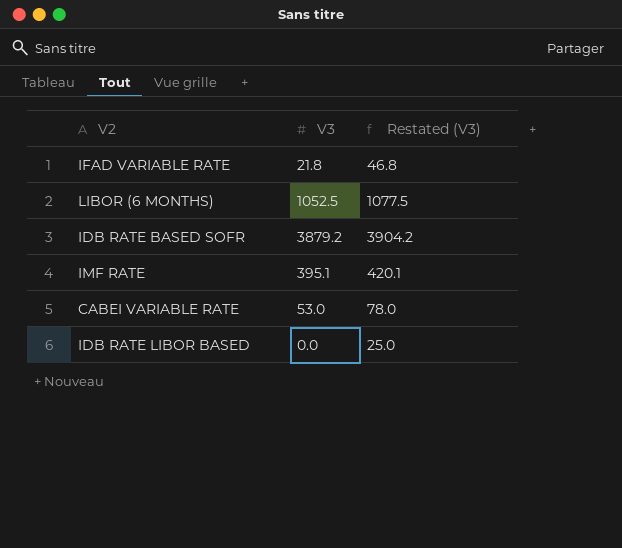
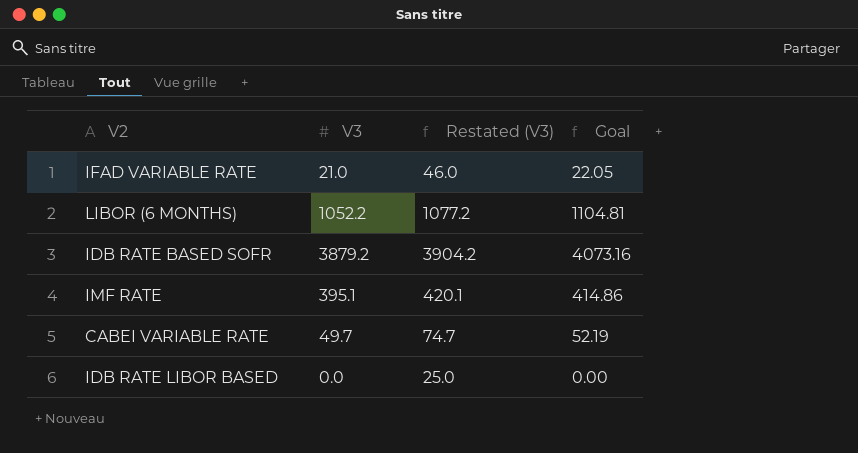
column Goal | formula: none -> [V3] * 1.05
IFAD VARIABLE RATE | V3: 21.8 -> 21.0
IFAD VARIABLE RATE | Restated (V3): 46.8 -> 46.0
LIBOR (6 MONTHS) | V3: 1052.5 -> 1052.2
LIBOR (6 MONTHS) | Restated (V3): 1077.5 -> 1077.2
CABEI VARIABLE RATE | V3: 53.0 -> 49.7
CABEI VARIABLE RATE | Restated (V3): 78.0 -> 74.7

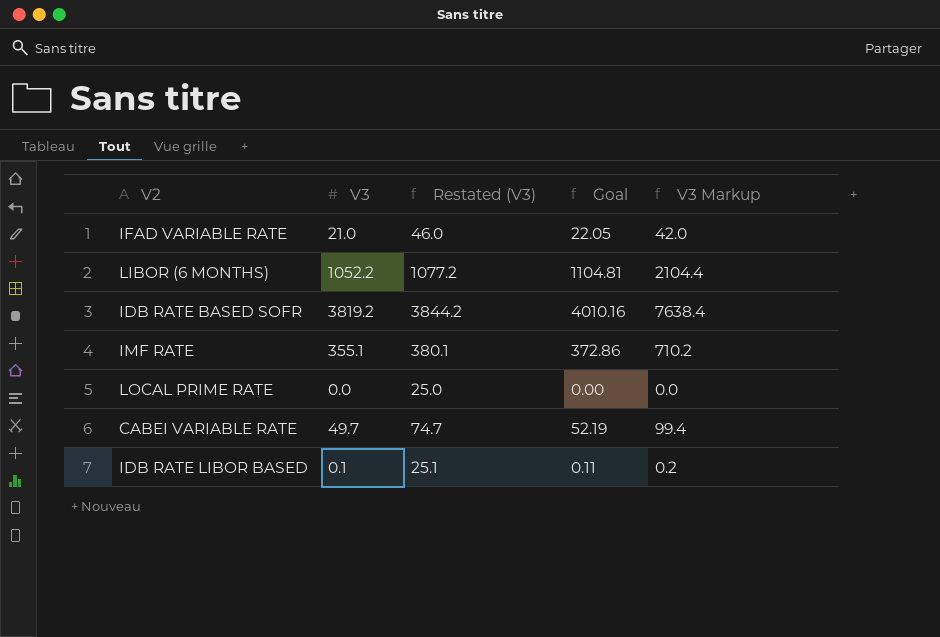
column V3 Markup | formula: none -> [V3] * 2
IDB RATE BASED SOFR | V3: 3879.2 -> 3819.2
IDB RATE BASED SOFR | Restated (V3): 3904.2 -> 3844.2
IDB RATE BASED SOFR | Goal: 4073.16 -> 4010.16
IMF RATE | V3: 395.1 -> 355.1
IMF RATE | Restated (V3): 420.1 -> 380.1
IMF RATE | Goal: 414.86 -> 372.86
row LOCAL PRIME RATE: none -> 0.0 | 25.0 | 0.00 | 0.0
IDB RATE LIBOR BASED | V3: 0.0 -> 0.1
IDB RATE LIBOR BASED | Restated (V3): 25.0 -> 25.1
IDB RATE LIBOR BASED | Goal: 0.00 -> 0.11

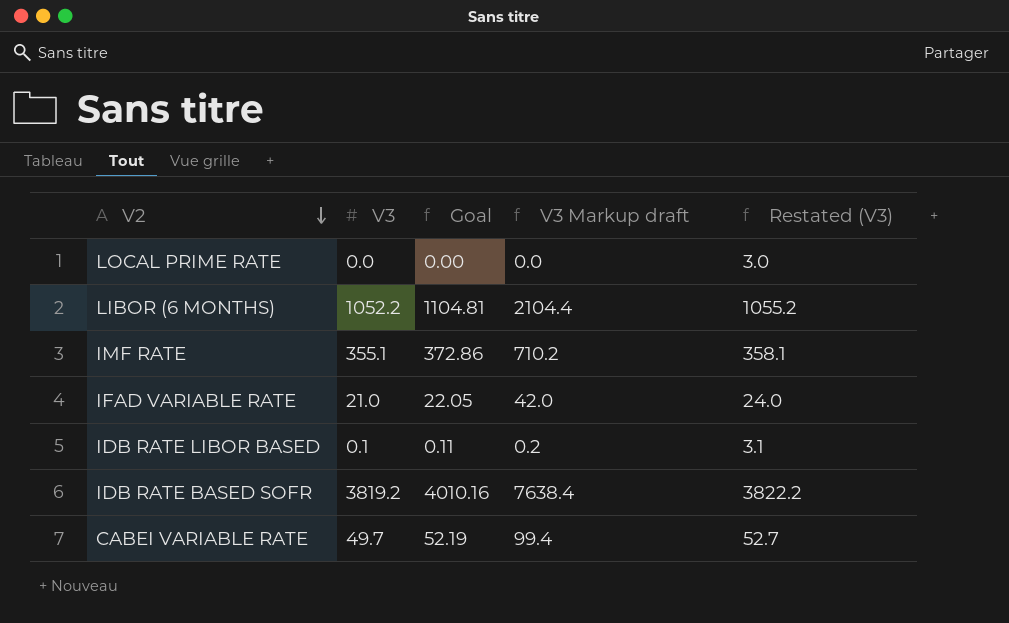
row order: none -> V2 descending
column name: V3 Markup -> V3 Markup draft
column Restated (V3) | formula: [V3] + 25 -> [V3] + 3
column Restated (V3) | position: 3 -> 5

